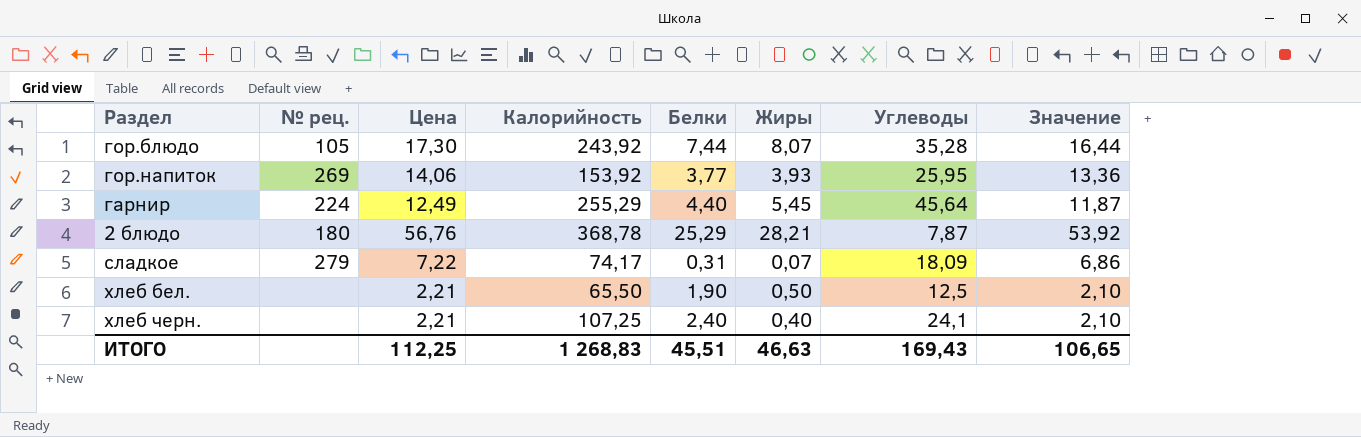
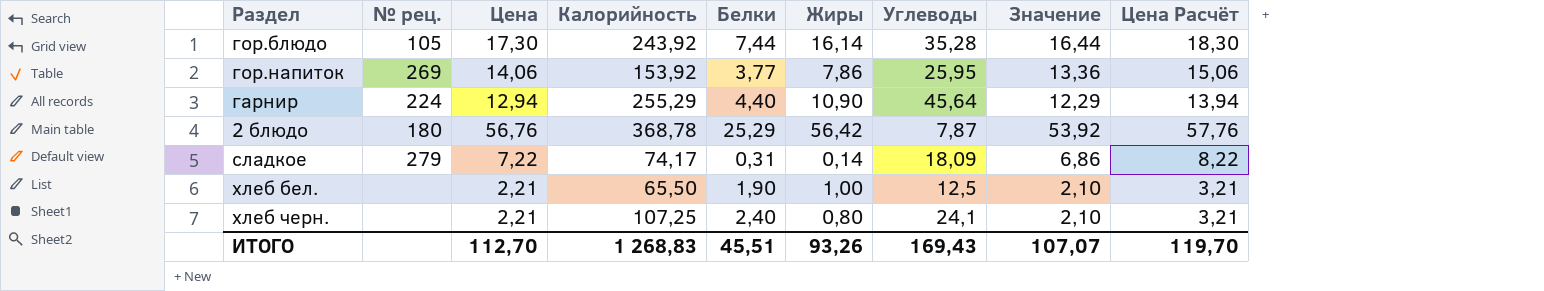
column Цена Расчёт | formula: none -> [Цена] + 1
гор.блюдо | Жиры: 8,07 -> 16,14
гор.напиток | Жиры: 3,93 -> 7,86
гарнир | Цена: 12,49 -> 12,94
гарнир | Жиры: 5,45 -> 10,90
гарнир | Значение: 11,87 -> 12,29
2 блюдо | Жиры: 28,21 -> 56,42
сладкое | Жиры: 0,07 -> 0,14
хлеб бел. | Жиры: 0,50 -> 1,00
хлеб черн. | Жиры: 0,40 -> 0,80
ИТОГО | Цена: 112,25 -> 112,70
ИТОГО | Жиры: 46,63 -> 93,26
ИТОГО | Значение: 106,65 -> 107,07

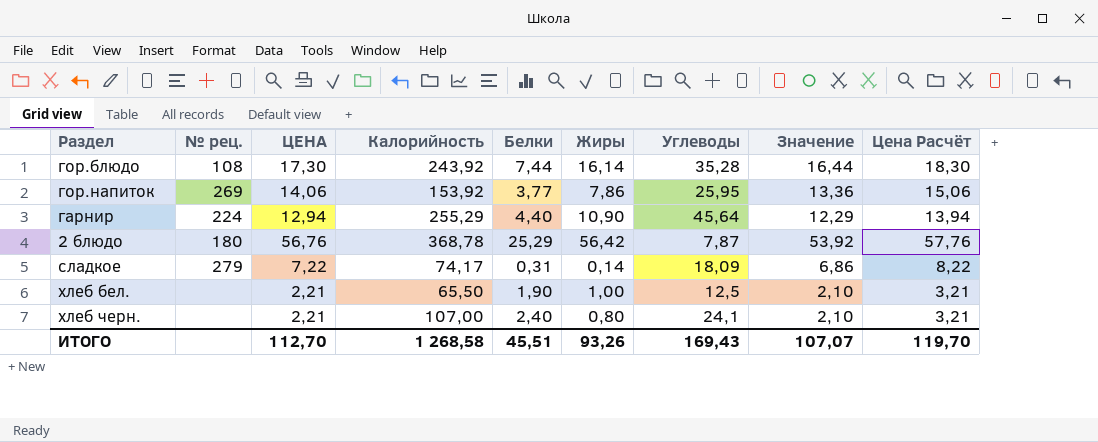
column name: Цена -> ЦЕНА
гор.блюдо | № рец.: 105 -> 108
хлеб черн. | Калорийность: 107,25 -> 107,00
ИТОГО | Калорийность: 1 268,83 -> 1 268,58

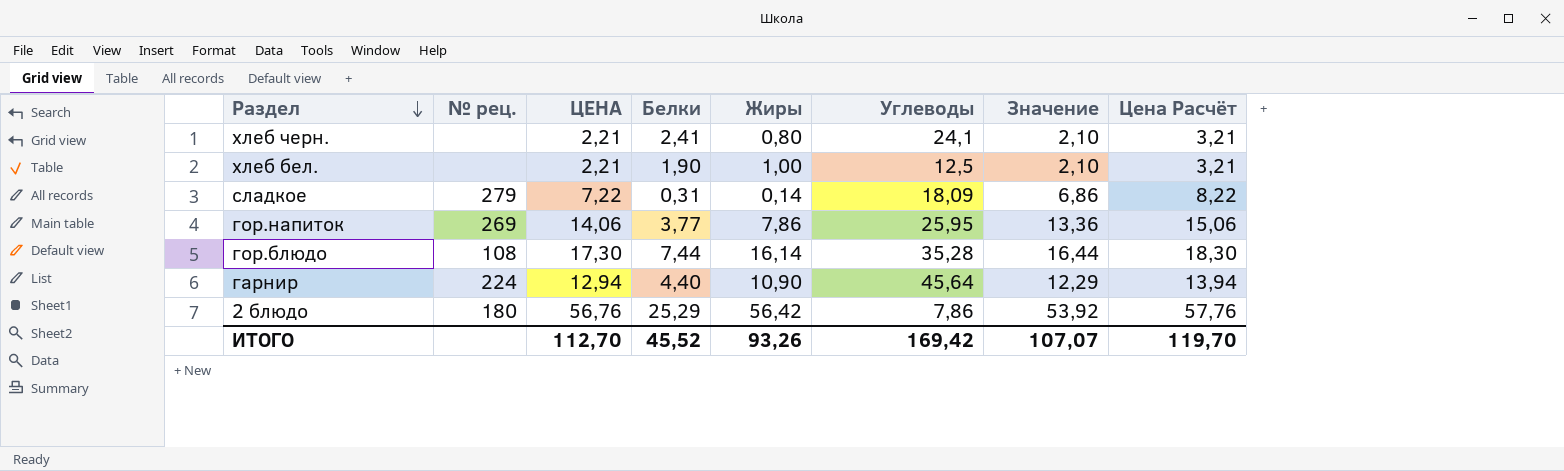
row order: none -> Раздел descending
column Калорийность | position: 4 -> none
хлеб черн. | Белки: 2,40 -> 2,41
2 блюдо | Углеводы: 7,87 -> 7,86
ИТОГО | Белки: 45,51 -> 45,52
ИТОГО | Углеводы: 169,43 -> 169,42

